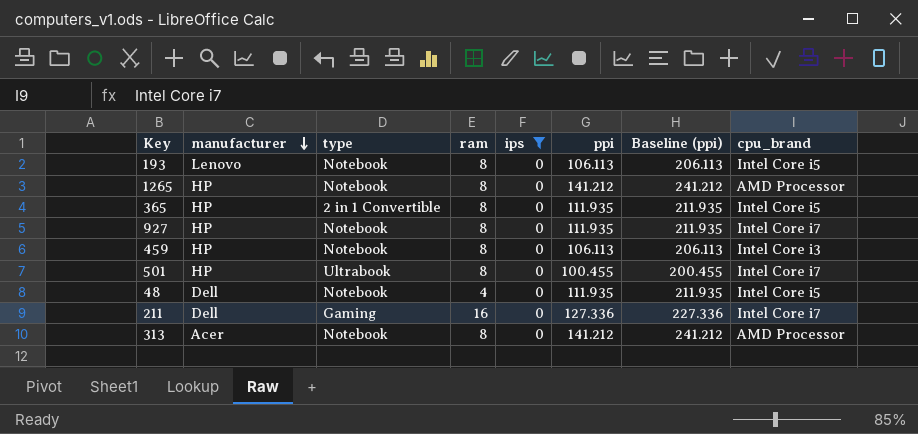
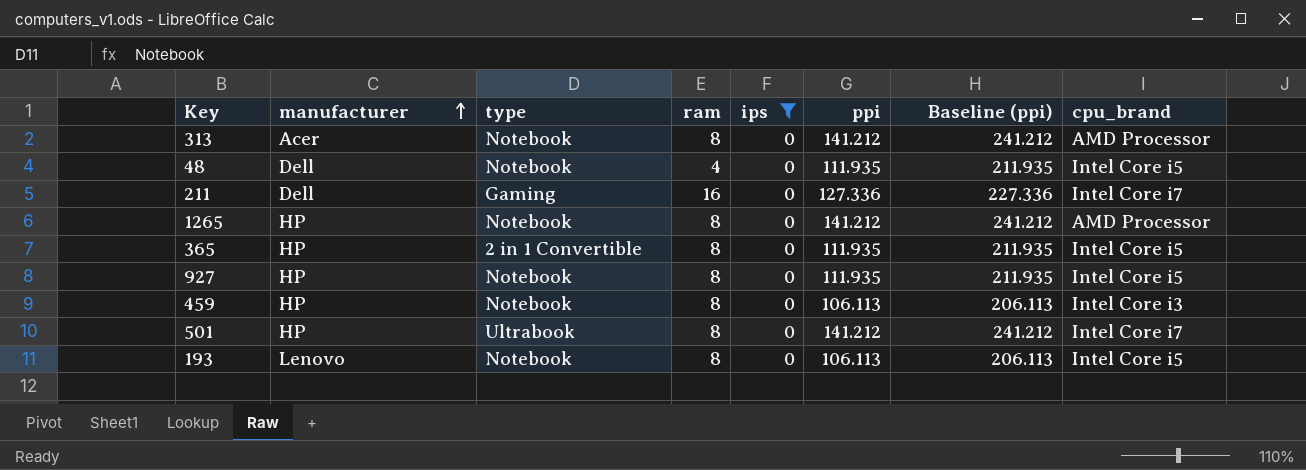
row order: manufacturer descending -> manufacturer ascending
927 | cpu_brand: Intel Core i7 -> Intel Core i5
501 | ppi: 100.455 -> 141.212
501 | Baseline (ppi): 200.455 -> 241.212

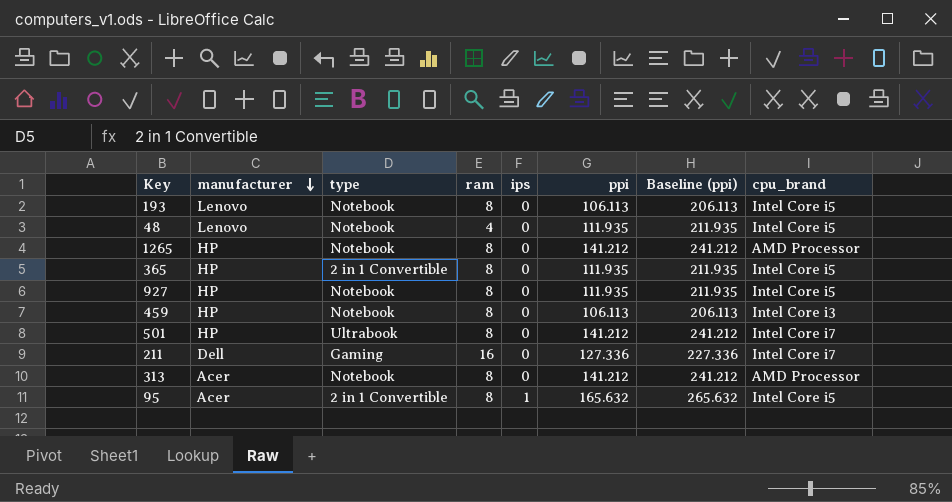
filter: ips = 0 -> none
row order: manufacturer ascending -> manufacturer descending
48 | manufacturer: Dell -> Lenovo

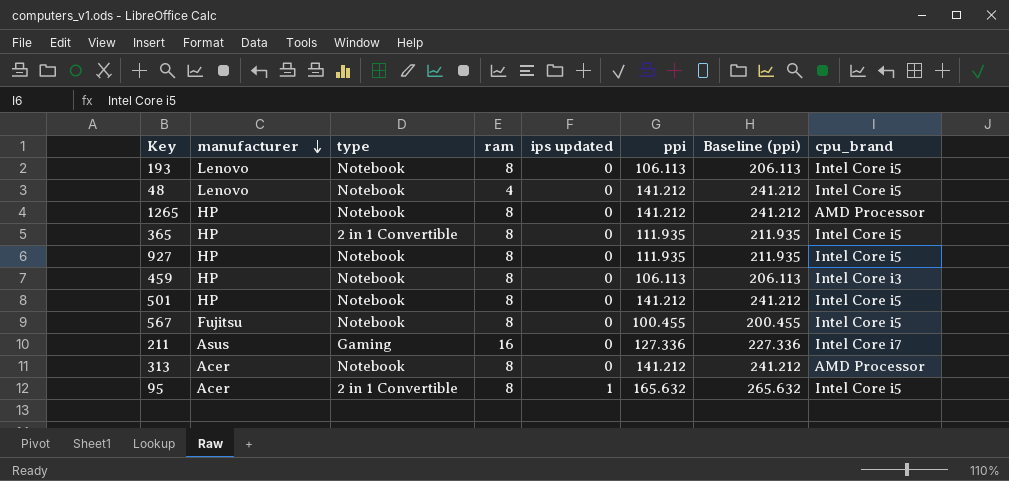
column name: ips -> ips updated
48 | ppi: 111.935 -> 141.212
48 | Baseline (ppi): 211.935 -> 241.212
501 | type: Ultrabook -> Notebook
501 | cpu_brand: Intel Core i7 -> Intel Core i5
row 567: none -> Fujitsu | Notebook | 8 | 0 | 100.455 | 200.455 | Intel Core i5
211 | manufacturer: Dell -> Asus

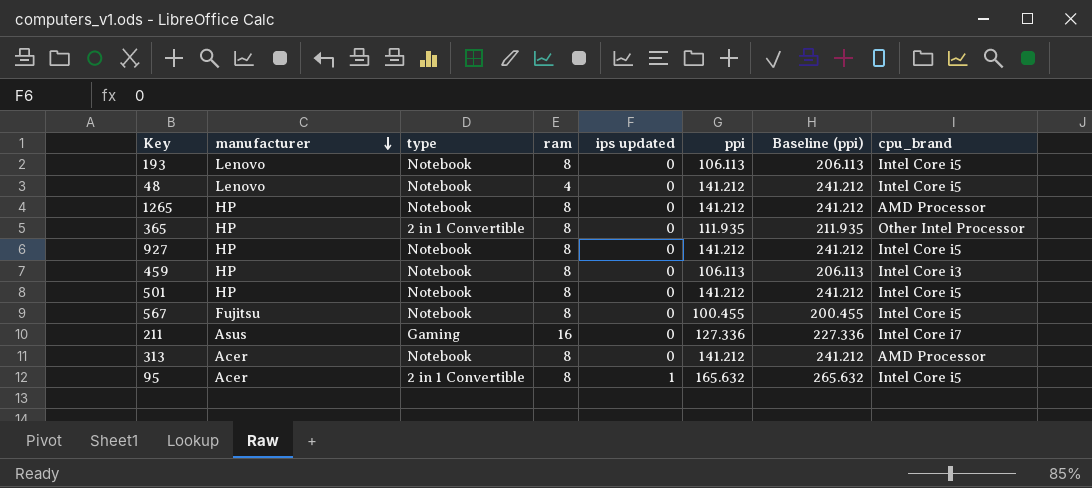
365 | cpu_brand: Intel Core i5 -> Other Intel Processor
927 | ppi: 111.935 -> 141.212
927 | Baseline (ppi): 211.935 -> 241.212

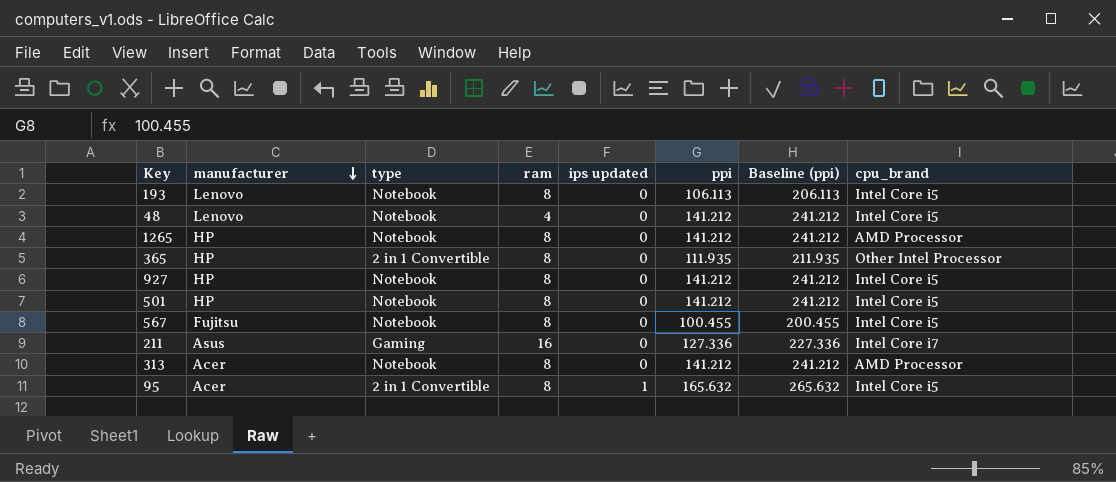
row 459: HP | Notebook | 8 | 0 | 106.113 | 206.113 | Intel Core i3 -> none

